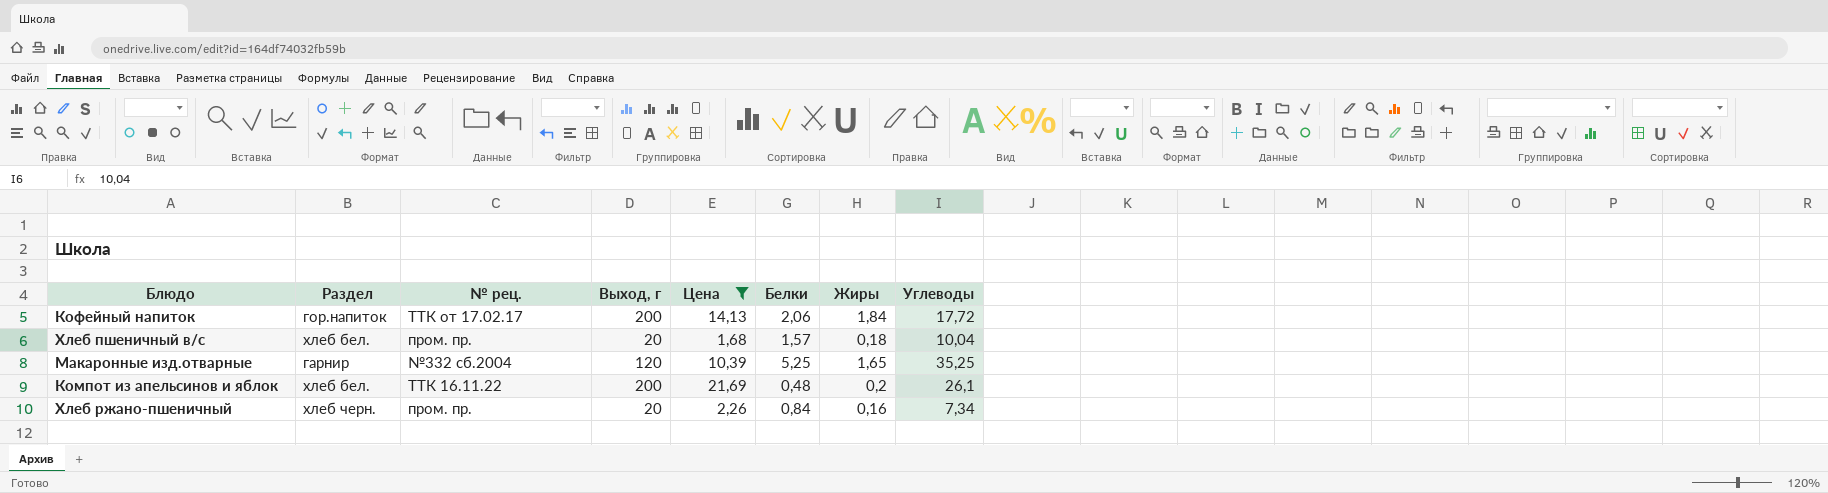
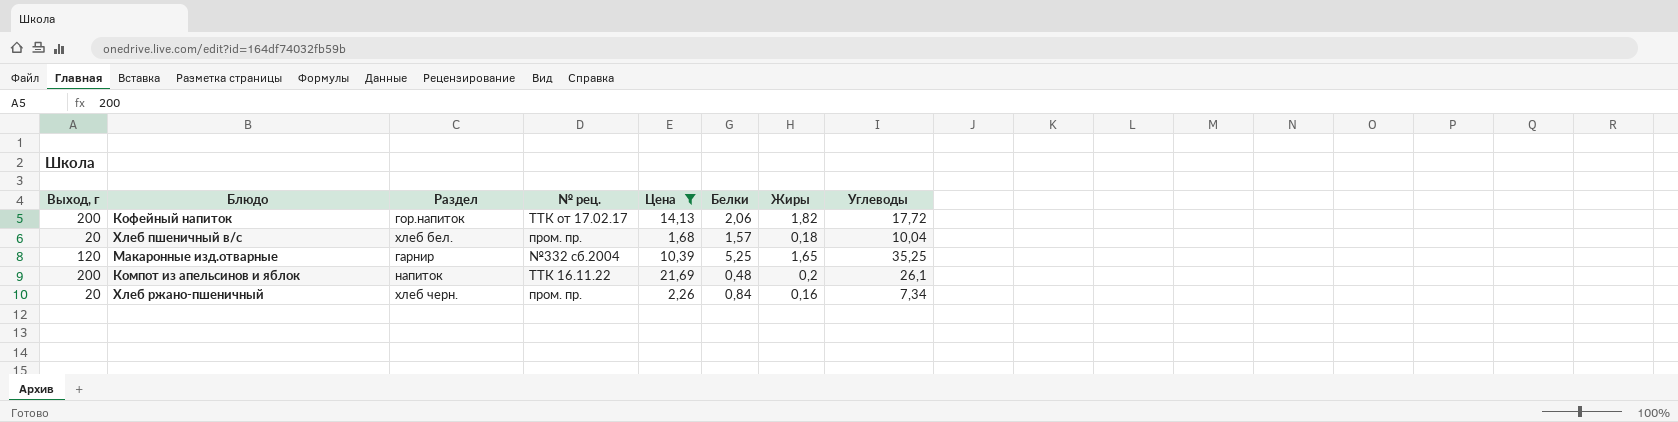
column Выход, г | position: 4 -> 1
Кофейный напиток | Жиры: 1,84 -> 1,82
Компот из апельсинов и яблок | Раздел: хлеб бел. -> напиток

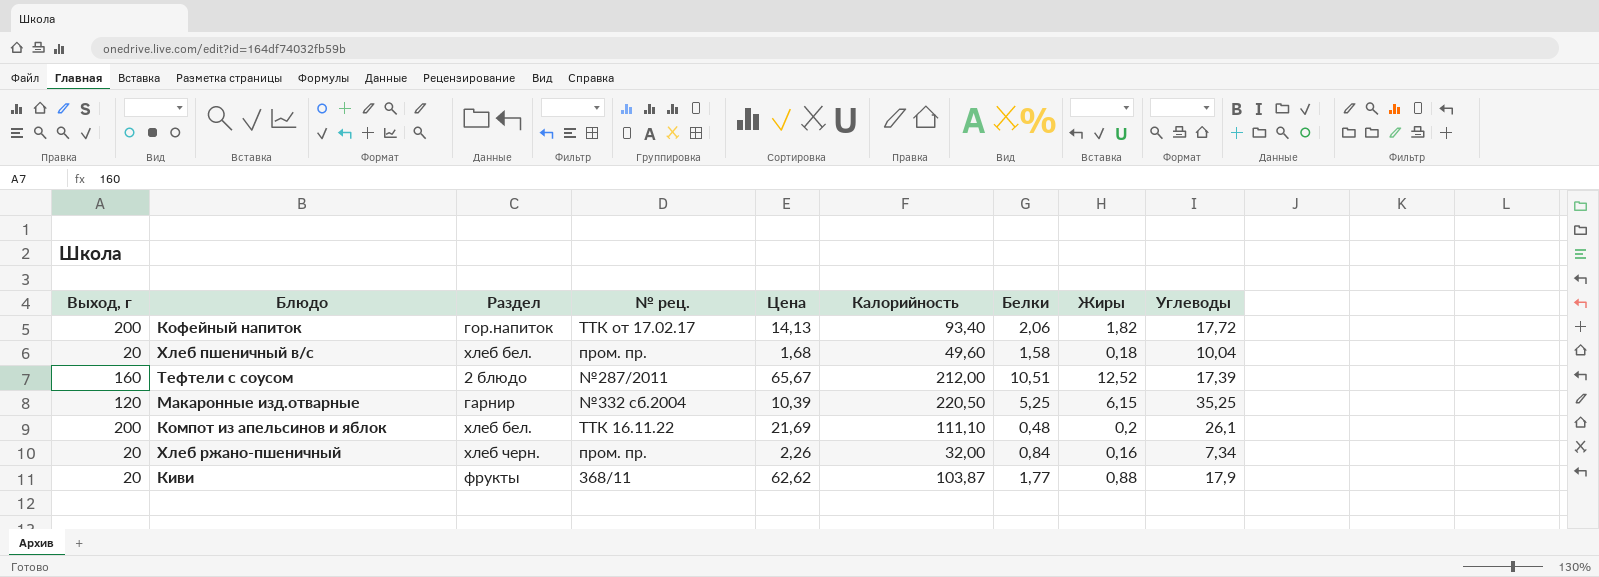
filter: Цена <= 21,69 -> none
column Калорийность | position: none -> 6
Хлеб пшеничный в/с | Белки: 1,57 -> 1,58
Макаронные изд.отварные | Жиры: 1,65 -> 6,15
Компот из апельсинов и яблок | Раздел: напиток -> хлеб бел.

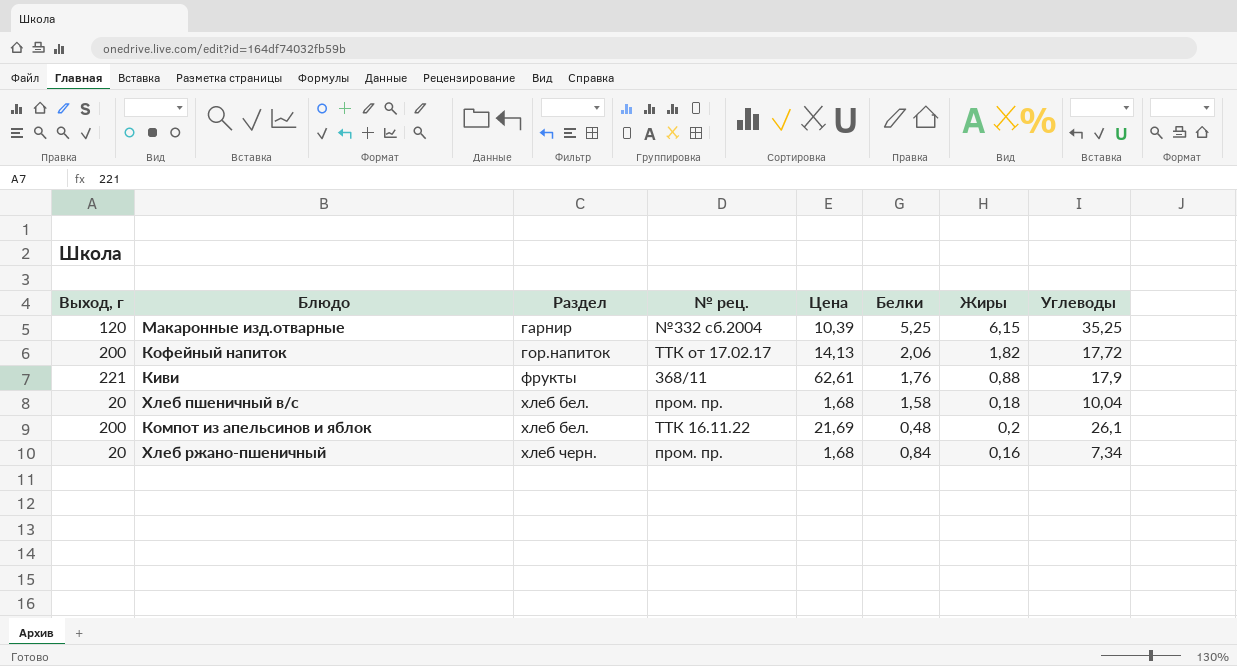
row order: none -> Раздел ascending
column Калорийность | position: 6 -> none
row Тефтели с соусом: 160 | 2 блюдо | №287/2011 | 65,67 | 212,00 | 10,51 | 12,52 | 17,39 -> none
Киви | Выход, г: 20 -> 221
Киви | Цена: 62,62 -> 62,61
Киви | Белки: 1,77 -> 1,76
Хлеб ржано-пшеничный | Цена: 2,26 -> 1,68

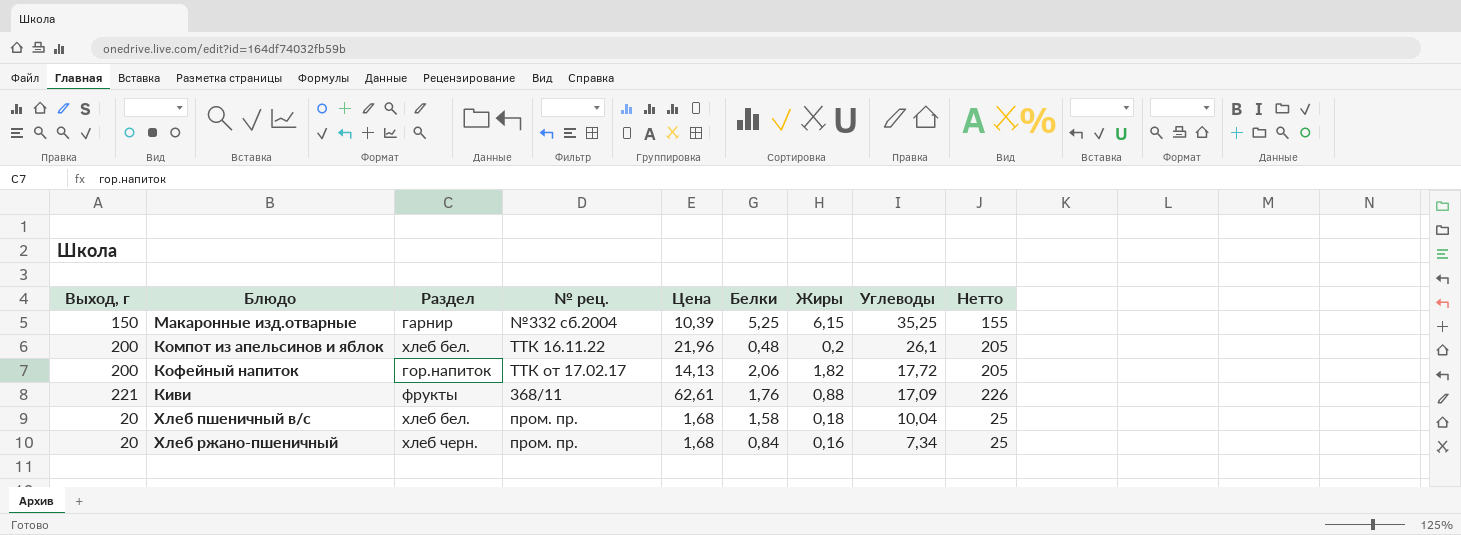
row order: Раздел ascending -> Углеводы descending
column Нетто | formula: none -> [Выход, г] + 5
Макаронные изд.отварные | Выход, г: 120 -> 150
Компот из апельсинов и яблок | Цена: 21,69 -> 21,96
Киви | Углеводы: 17,9 -> 17,09

